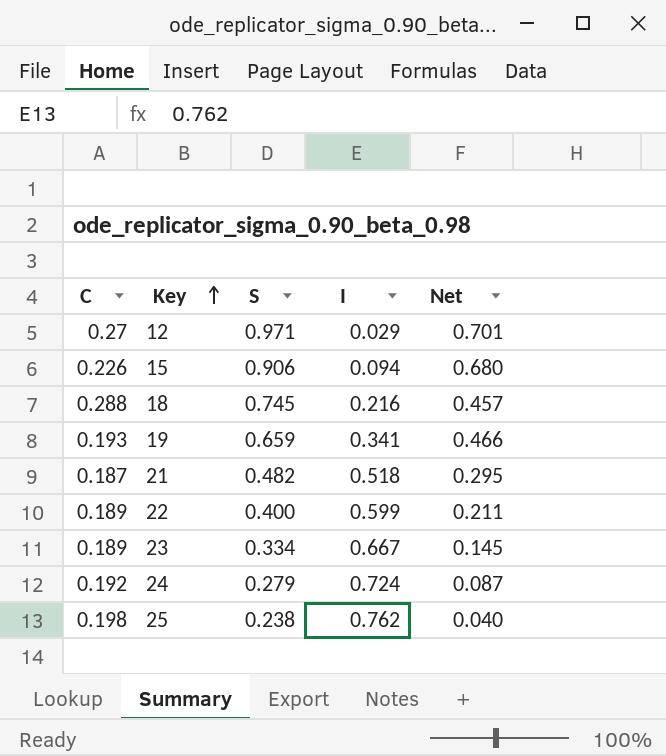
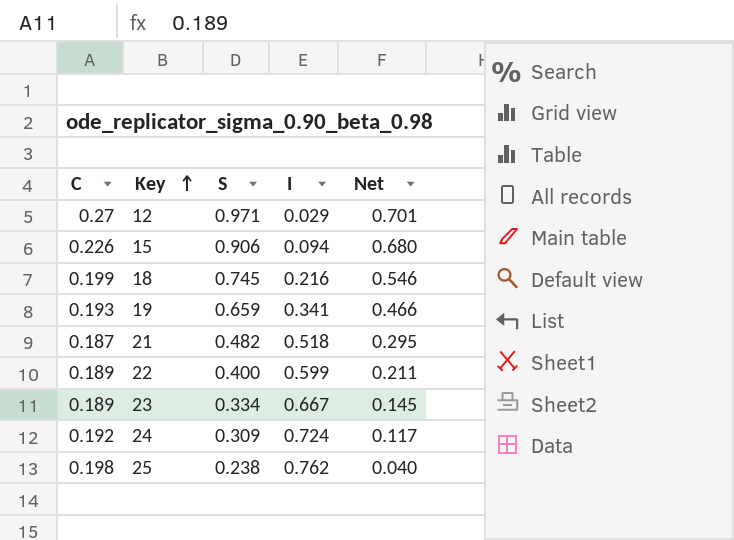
18 | C: 0.288 -> 0.199
18 | Net: 0.457 -> 0.546
24 | S: 0.279 -> 0.309
24 | Net: 0.087 -> 0.117

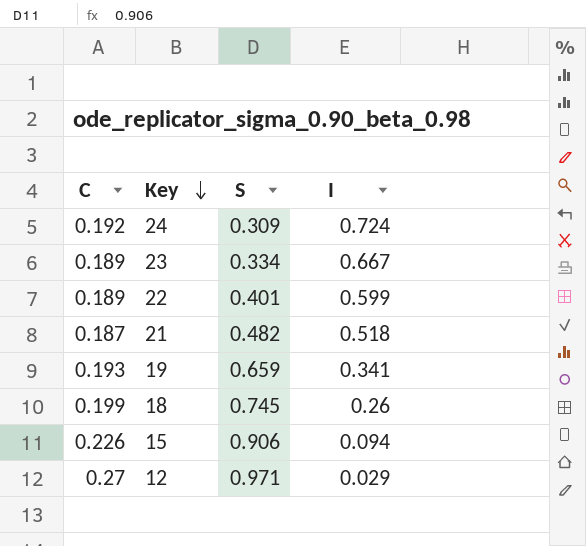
row order: Key ascending -> Key descending
column Net | formula: [S] - [C] -> none
row 25: 0.198 | 0.238 | 0.762 | 0.040 -> none
22 | S: 0.400 -> 0.401
18 | I: 0.216 -> 0.26

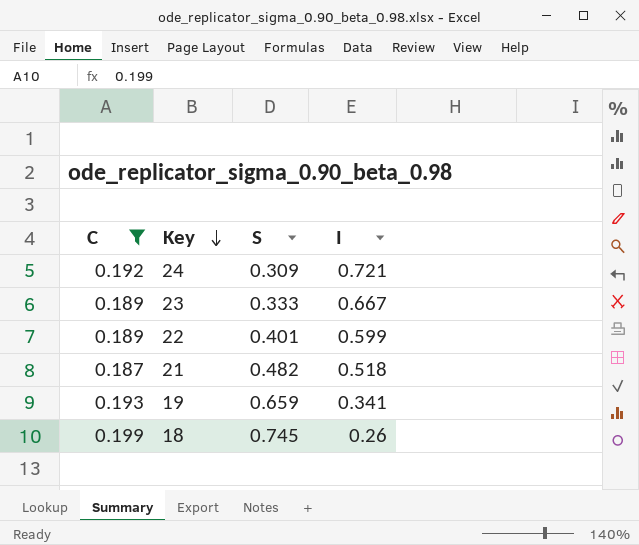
filter: none -> C <= 0.199
24 | I: 0.724 -> 0.721
23 | S: 0.334 -> 0.333

